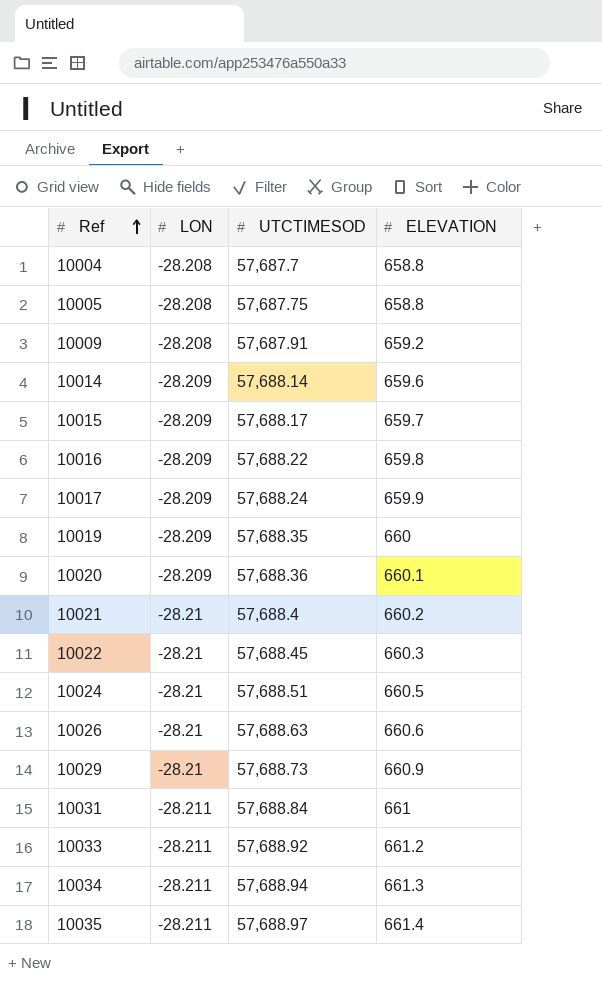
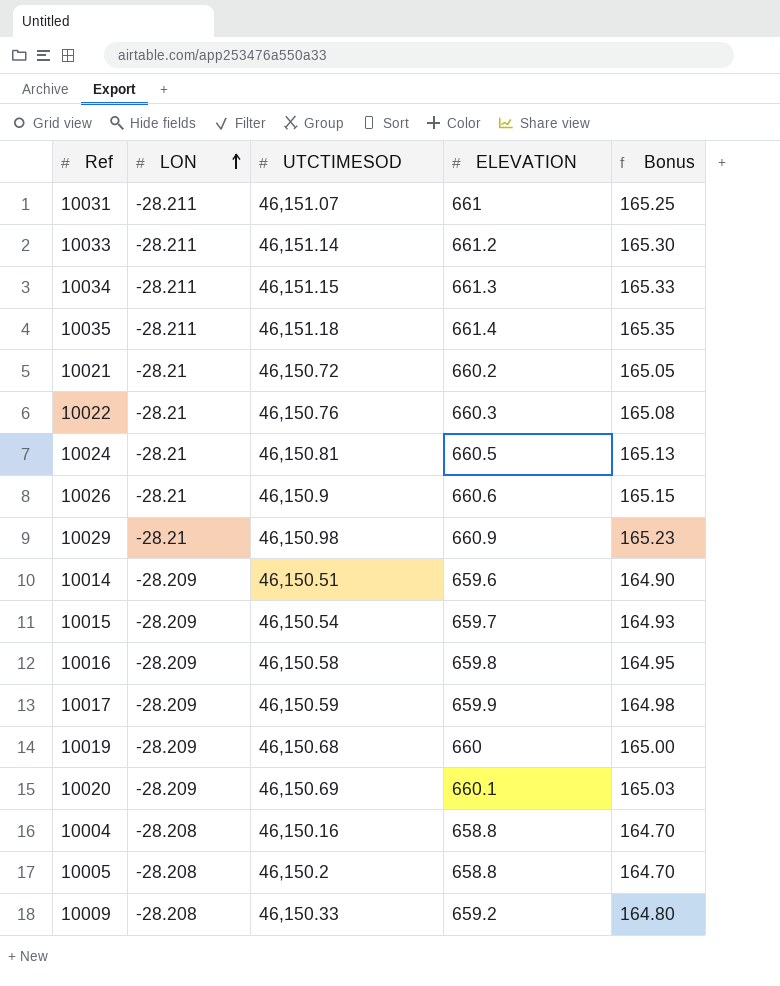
row order: Ref ascending -> LON ascending
column Bonus | formula: none -> [ELEVATION] * 0.25
10031 | UTCTIMESOD: 57,688.84 -> 46,151.07
10033 | UTCTIMESOD: 57,688.92 -> 46,151.14
10034 | UTCTIMESOD: 57,688.94 -> 46,151.15
10035 | UTCTIMESOD: 57,688.97 -> 46,151.18
10021 | UTCTIMESOD: 57,688.4 -> 46,150.72
10022 | UTCTIMESOD: 57,688.45 -> 46,150.76
10024 | UTCTIMESOD: 57,688.51 -> 46,150.81
10026 | UTCTIMESOD: 57,688.63 -> 46,150.9
10029 | UTCTIMESOD: 57,688.73 -> 46,150.98
10014 | UTCTIMESOD: 57,688.14 -> 46,150.51
10015 | UTCTIMESOD: 57,688.17 -> 46,150.54
10016 | UTCTIMESOD: 57,688.22 -> 46,150.58
10017 | UTCTIMESOD: 57,688.24 -> 46,150.59
10019 | UTCTIMESOD: 57,688.35 -> 46,150.68
10020 | UTCTIMESOD: 57,688.36 -> 46,150.69
10004 | UTCTIMESOD: 57,687.7 -> 46,150.16
10005 | UTCTIMESOD: 57,687.75 -> 46,150.2
10009 | UTCTIMESOD: 57,687.91 -> 46,150.33

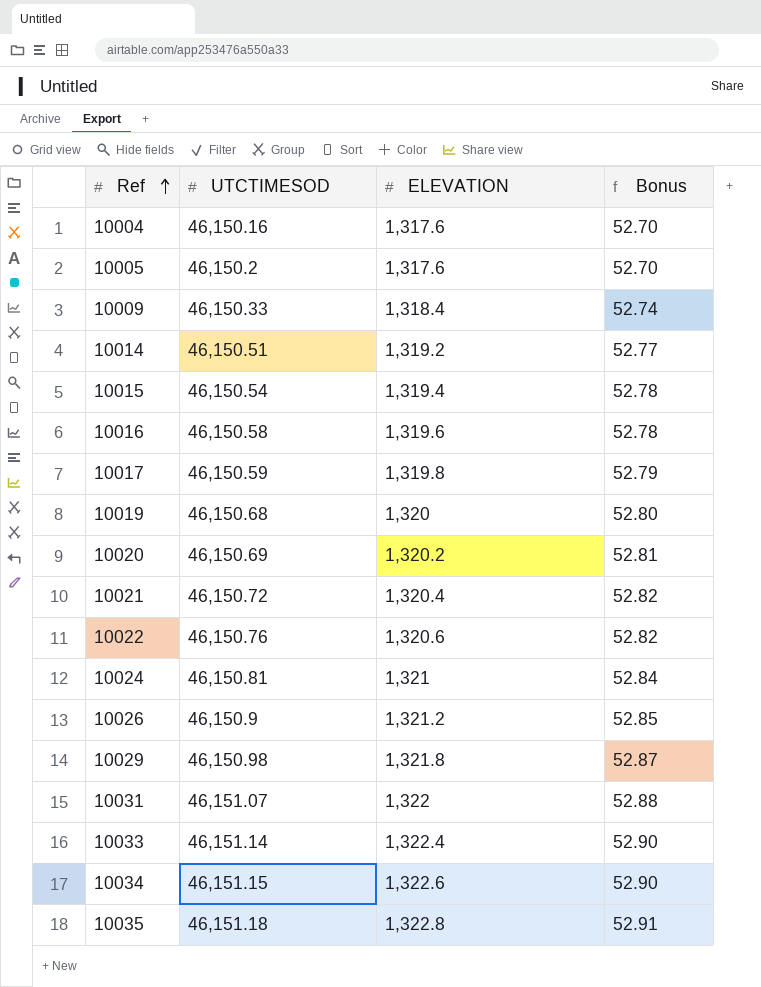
row order: LON ascending -> Ref ascending
column LON | position: 2 -> none
column Bonus | formula: [ELEVATION] * 0.25 -> [ELEVATION] * 0.04
10004 | ELEVATION: 658.8 -> 1,317.6
10005 | ELEVATION: 658.8 -> 1,317.6
10009 | ELEVATION: 659.2 -> 1,318.4
10014 | ELEVATION: 659.6 -> 1,319.2
10015 | ELEVATION: 659.7 -> 1,319.4
10016 | ELEVATION: 659.8 -> 1,319.6
10017 | ELEVATION: 659.9 -> 1,319.8
10019 | ELEVATION: 660 -> 1,320
10020 | ELEVATION: 660.1 -> 1,320.2
10021 | ELEVATION: 660.2 -> 1,320.4
10022 | ELEVATION: 660.3 -> 1,320.6
10024 | ELEVATION: 660.5 -> 1,321
10026 | ELEVATION: 660.6 -> 1,321.2
10029 | ELEVATION: 660.9 -> 1,321.8
10031 | ELEVATION: 661 -> 1,322
10033 | ELEVATION: 661.2 -> 1,322.4
10034 | ELEVATION: 661.3 -> 1,322.6
10035 | ELEVATION: 661.4 -> 1,322.8

